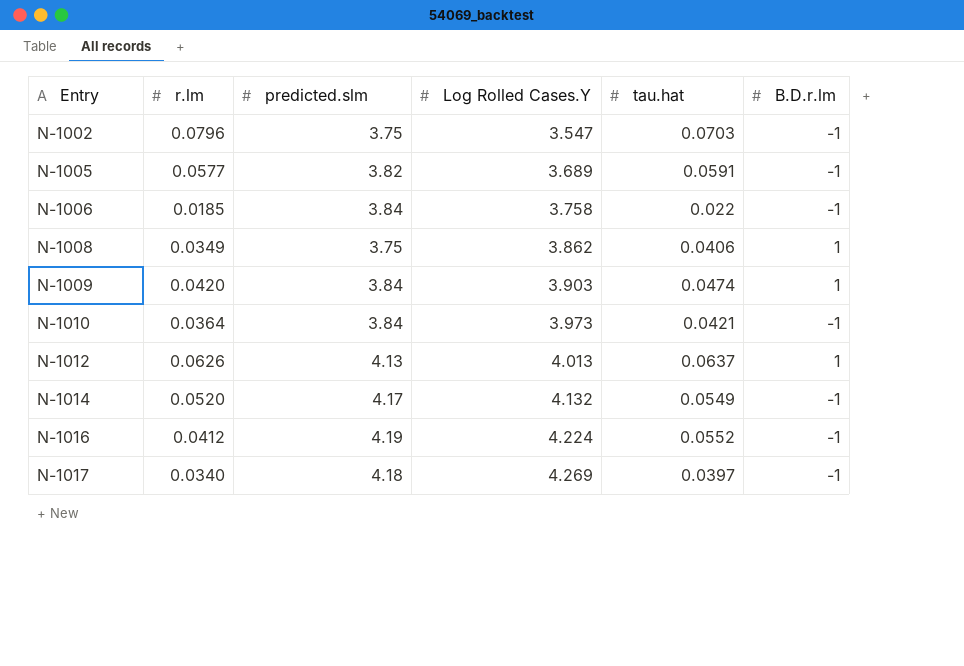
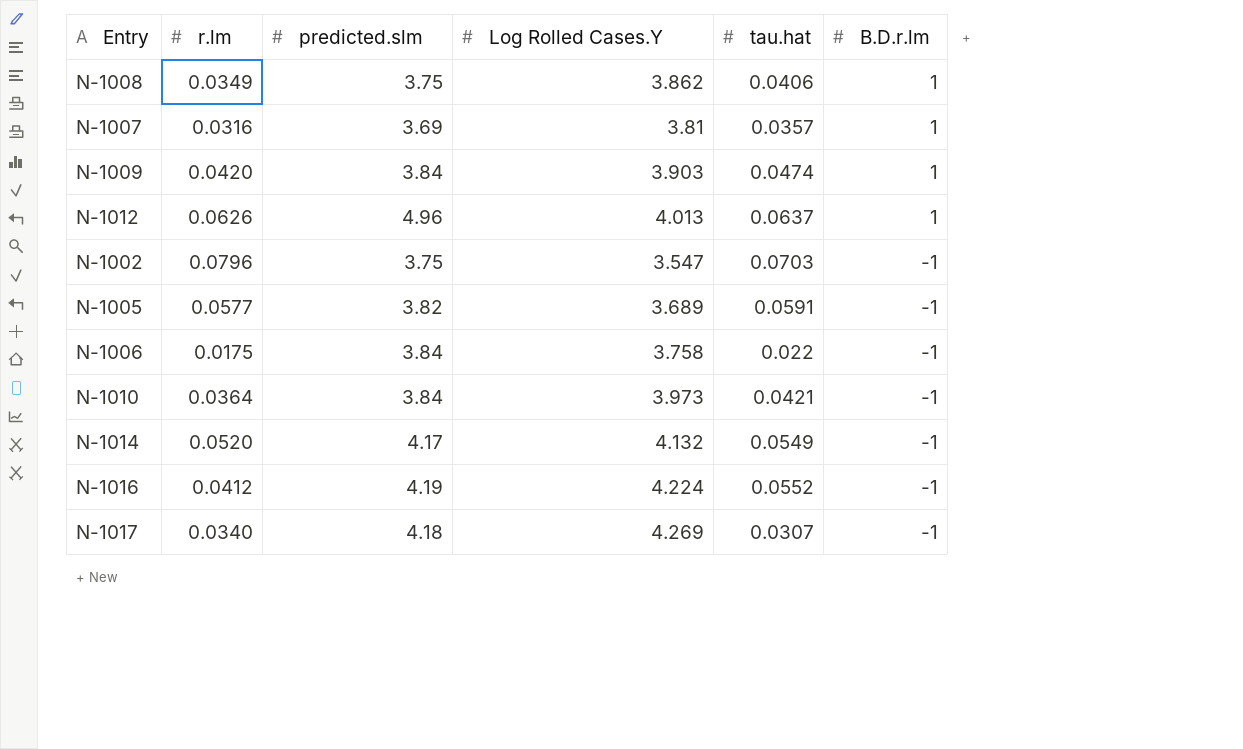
row order: Entry ascending -> B.D.r.lm descending
row N-1007: none -> 0.0316 | 3.69 | 3.81 | 0.0357 | 1
N-1012 | predicted.slm: 4.13 -> 4.96
N-1006 | r.lm: 0.0185 -> 0.0175
N-1017 | tau.hat: 0.0397 -> 0.0307

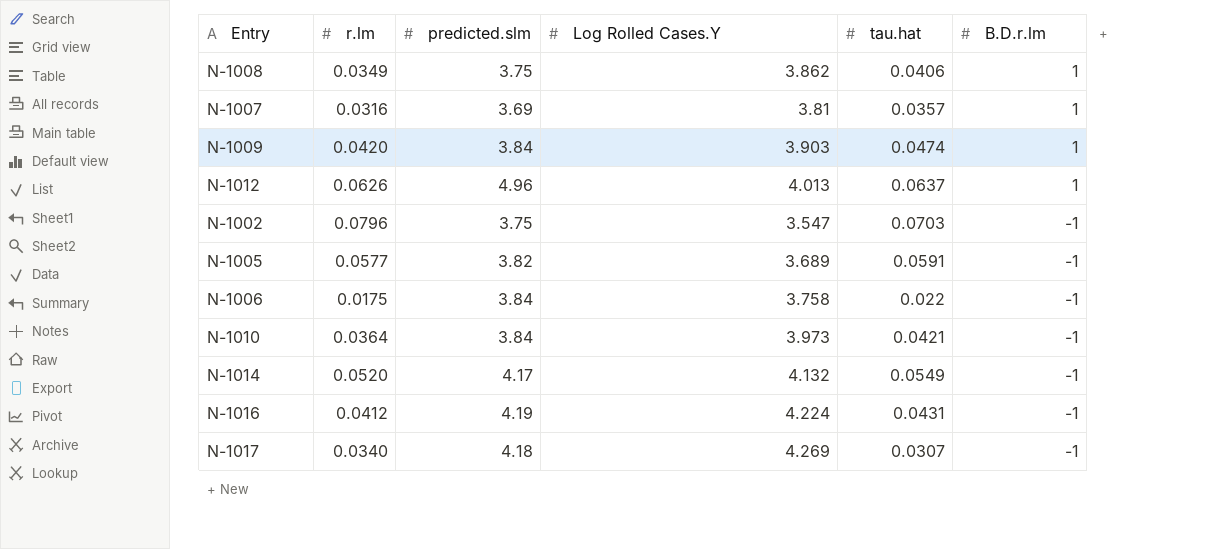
N-1016 | tau.hat: 0.0552 -> 0.0431

